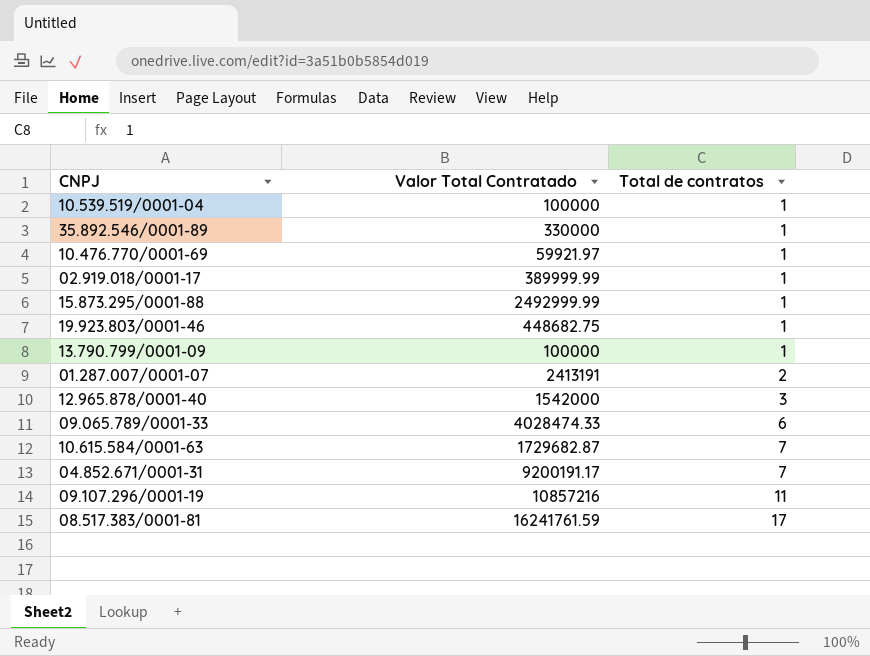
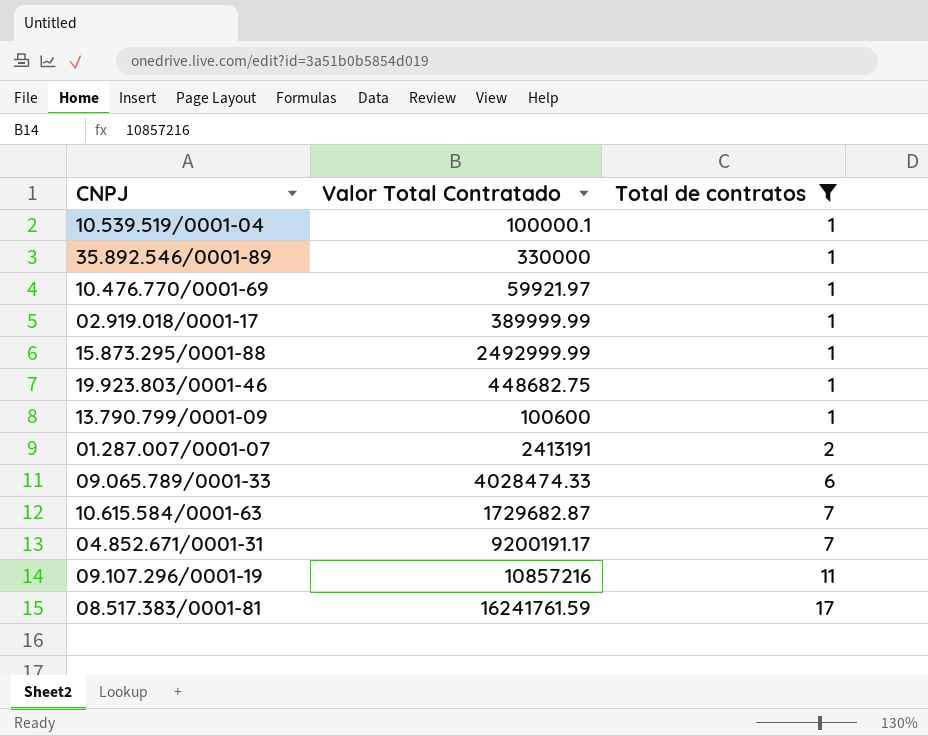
filter: none -> Total de contratos != 3
10.539.519/0001-04 | Valor Total Contratado: 100000 -> 100000.1
13.790.799/0001-09 | Valor Total Contratado: 100000 -> 100600

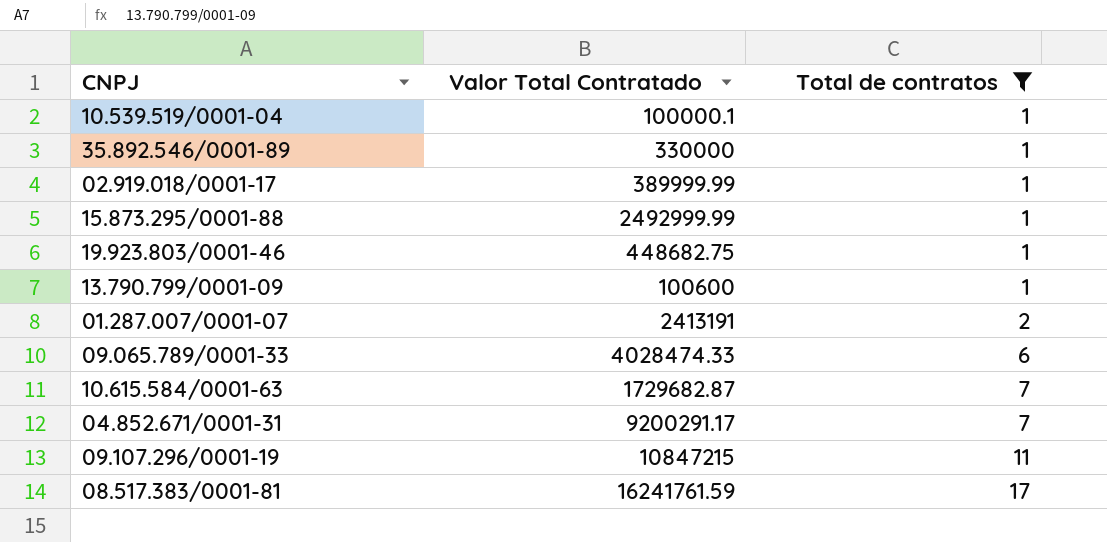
row 10.476.770/0001-69: 59921.97 | 1 -> none
04.852.671/0001-31 | Valor Total Contratado: 9200191.17 -> 9200291.17
09.107.296/0001-19 | Valor Total Contratado: 10857216 -> 10847215

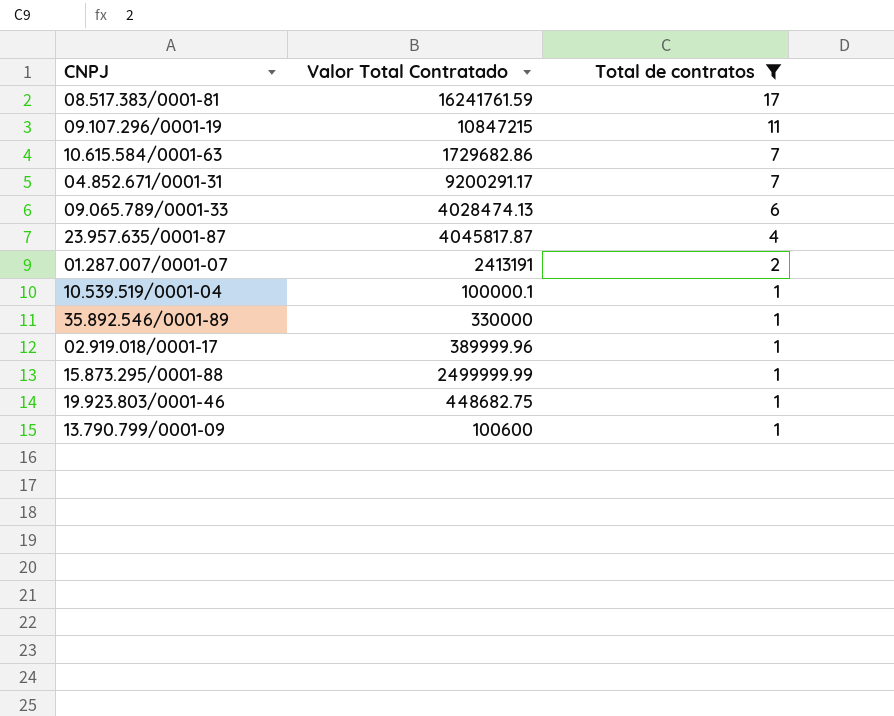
row order: Total de contratos ascending -> Total de contratos descending
10.615.584/0001-63 | Valor Total Contratado: 1729682.87 -> 1729682.86
09.065.789/0001-33 | Valor Total Contratado: 4028474.33 -> 4028474.13
row 23.957.635/0001-87: none -> 4045817.87 | 4
02.919.018/0001-17 | Valor Total Contratado: 389999.99 -> 389999.96
15.873.295/0001-88 | Valor Total Contratado: 2492999.99 -> 2499999.99

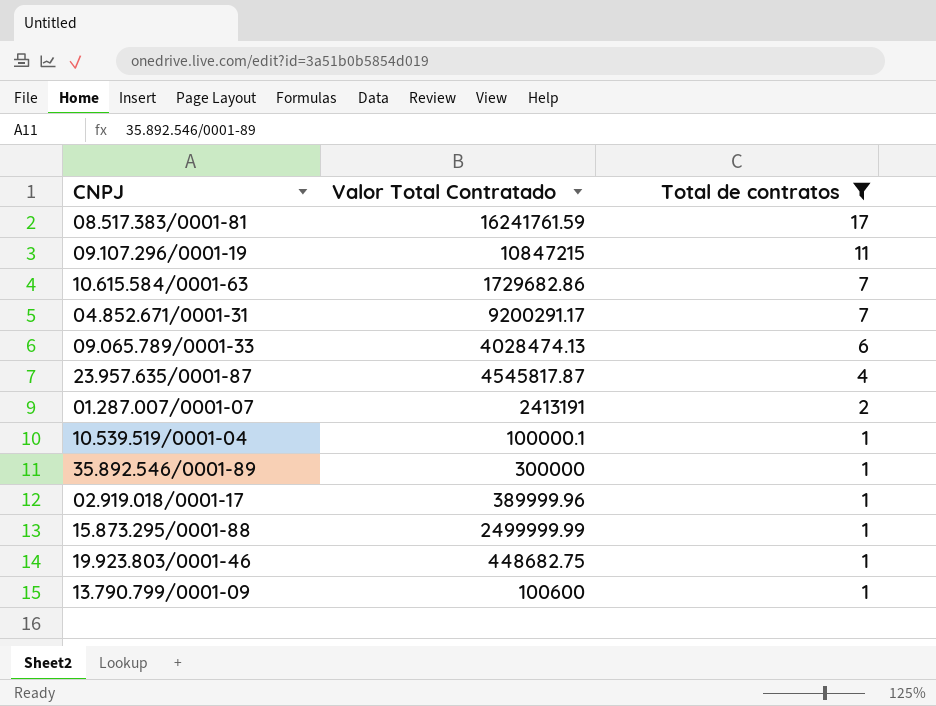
23.957.635/0001-87 | Valor Total Contratado: 4045817.87 -> 4545817.87
35.892.546/0001-89 | Valor Total Contratado: 330000 -> 300000

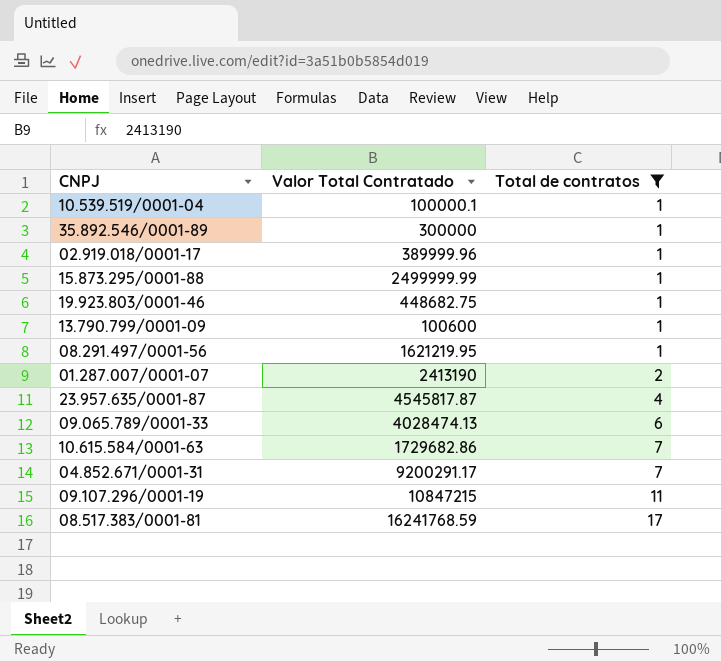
row order: Total de contratos descending -> Total de contratos ascending
row 08.291.497/0001-56: none -> 1621219.95 | 1
01.287.007/0001-07 | Valor Total Contratado: 2413191 -> 2413190
08.517.383/0001-81 | Valor Total Contratado: 16241761.59 -> 16241768.59

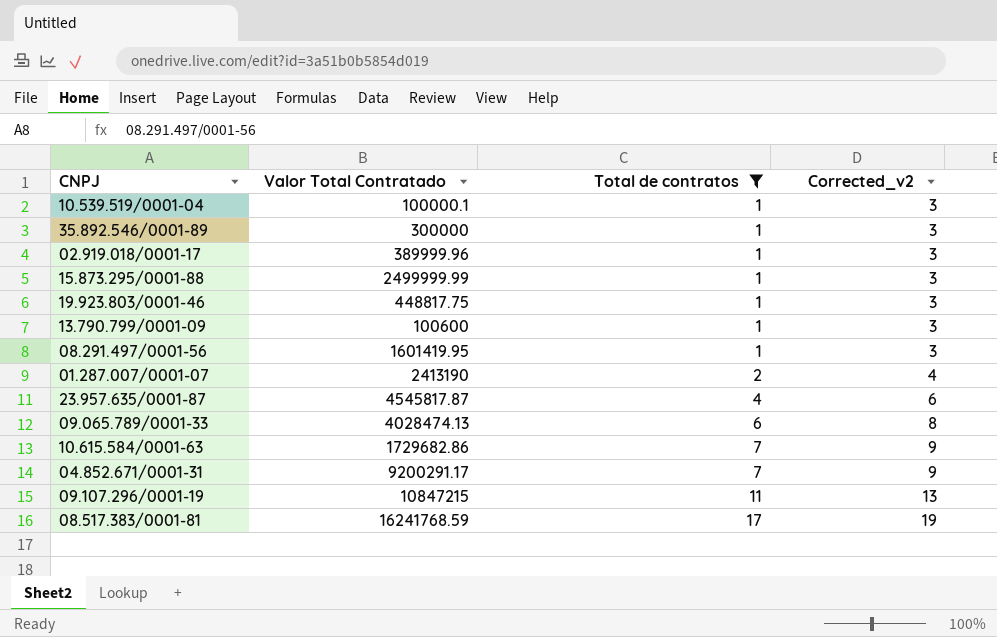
column Corrected_v2 | formula: none -> [Total de contratos] + 2
19.923.803/0001-46 | Valor Total Contratado: 448682.75 -> 448817.75
08.291.497/0001-56 | Valor Total Contratado: 1621219.95 -> 1601419.95

